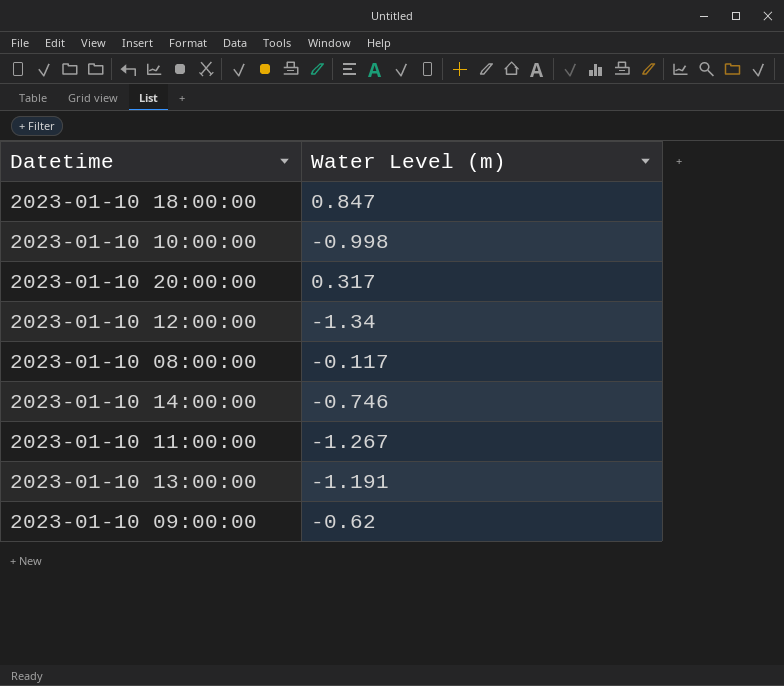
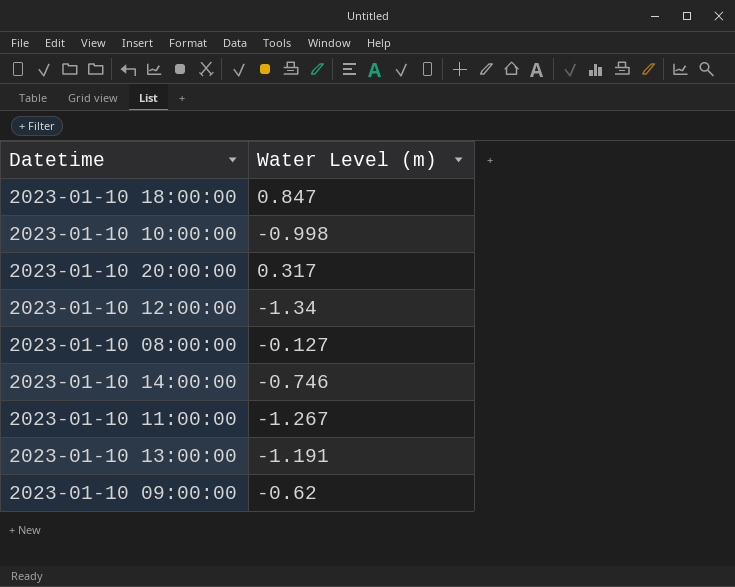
2023-01-10 08:00:00 | Water Level (m): -0.117 -> -0.127

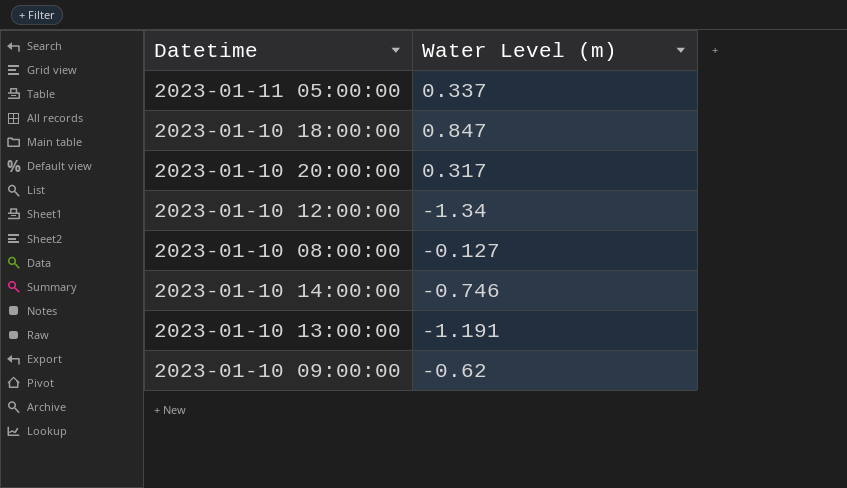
row 2023-01-10 10:00:00: -0.998 -> none
row 2023-01-10 11:00:00: -1.267 -> none
row 2023-01-11 05:00:00: none -> 0.337

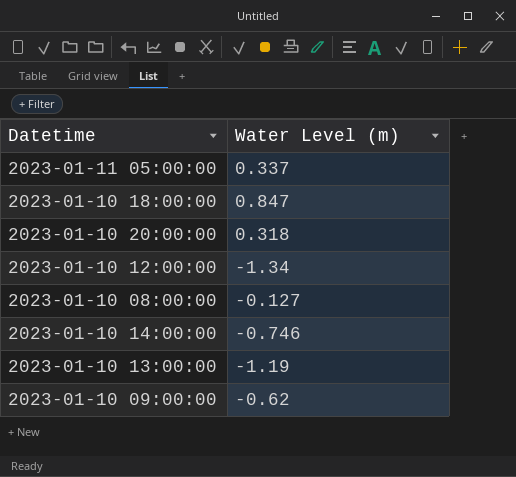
2023-01-10 20:00:00 | Water Level (m): 0.317 -> 0.318
2023-01-10 13:00:00 | Water Level (m): -1.191 -> -1.19

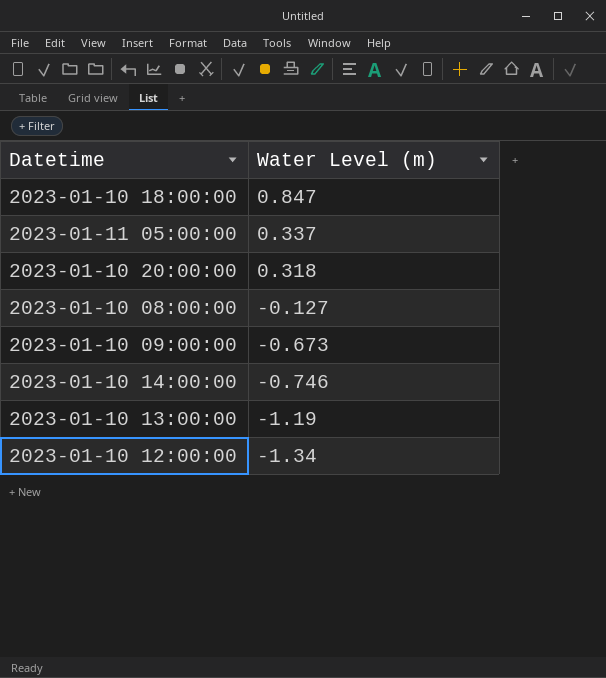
row order: none -> Water Level (m) descending
2023-01-10 09:00:00 | Water Level (m): -0.62 -> -0.673

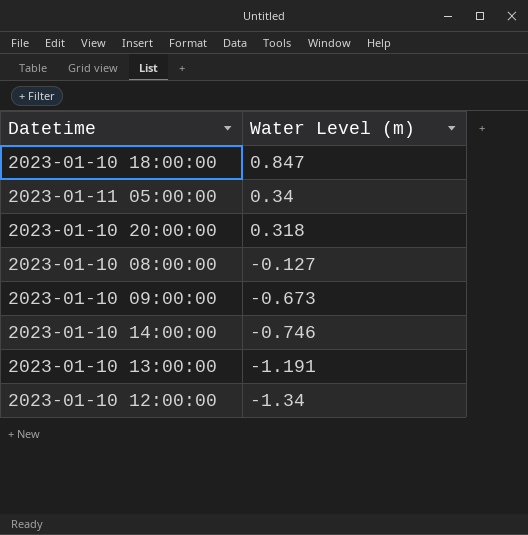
2023-01-11 05:00:00 | Water Level (m): 0.337 -> 0.34
2023-01-10 13:00:00 | Water Level (m): -1.19 -> -1.191

